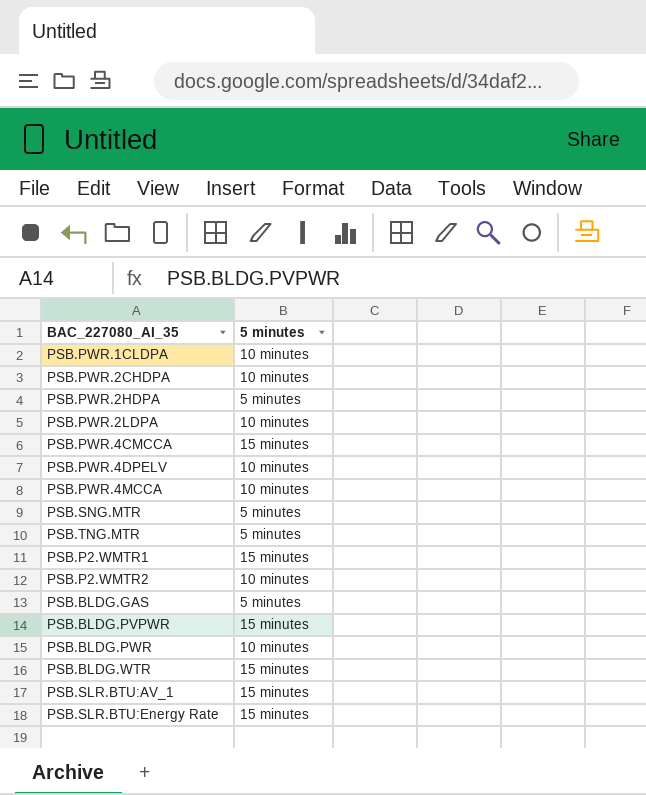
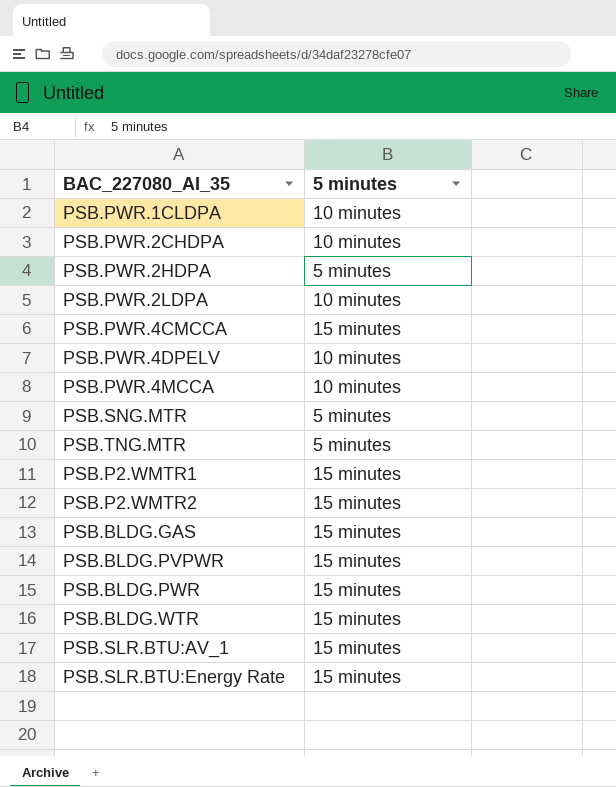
PSB.P2.WMTR2 | 5 minutes: 10 minutes -> 15 minutes
PSB.BLDG.GAS | 5 minutes: 5 minutes -> 15 minutes
PSB.BLDG.PWR | 5 minutes: 10 minutes -> 15 minutes

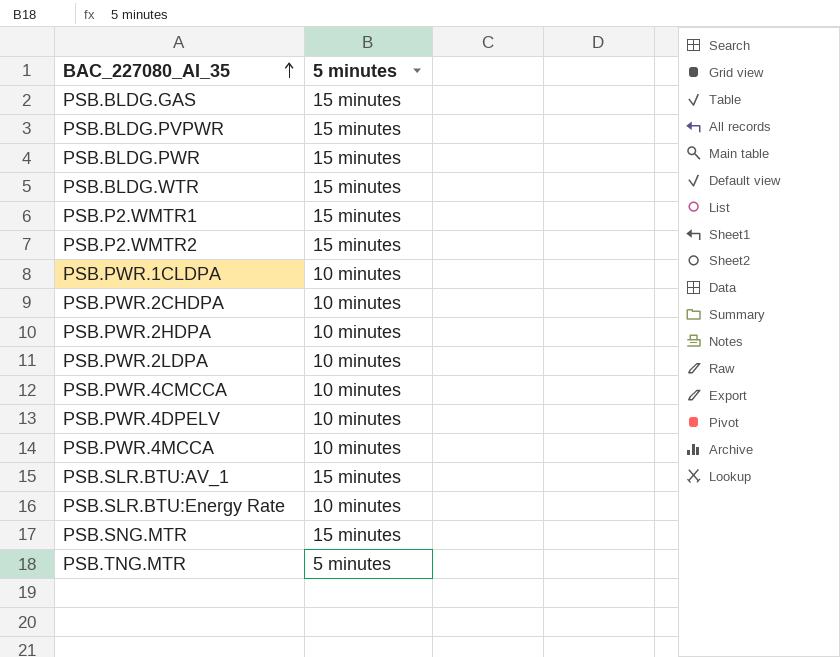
row order: none -> BAC_227080_AI_35 ascending
PSB.PWR.2HDPA | 5 minutes: 5 minutes -> 10 minutes
PSB.PWR.4CMCCA | 5 minutes: 15 minutes -> 10 minutes
PSB.SLR.BTU:Energy Rate | 5 minutes: 15 minutes -> 10 minutes
PSB.SNG.MTR | 5 minutes: 5 minutes -> 15 minutes

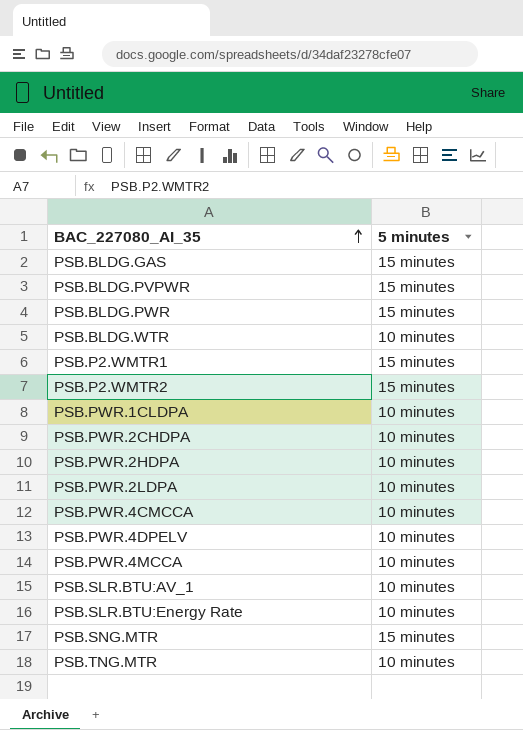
PSB.BLDG.WTR | 5 minutes: 15 minutes -> 10 minutes
PSB.SLR.BTU:AV_1 | 5 minutes: 15 minutes -> 10 minutes
PSB.TNG.MTR | 5 minutes: 5 minutes -> 10 minutes

